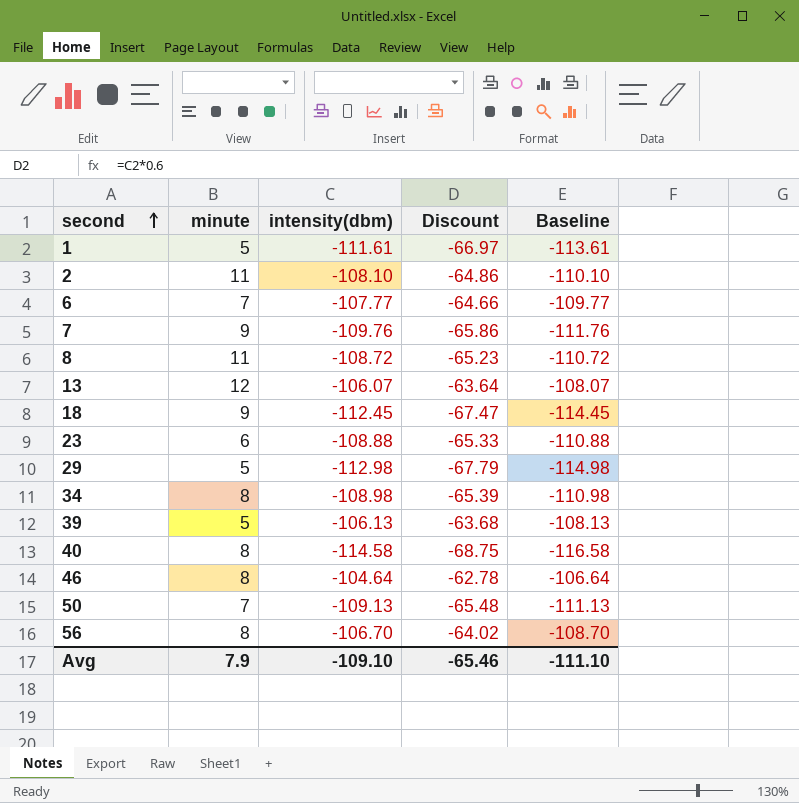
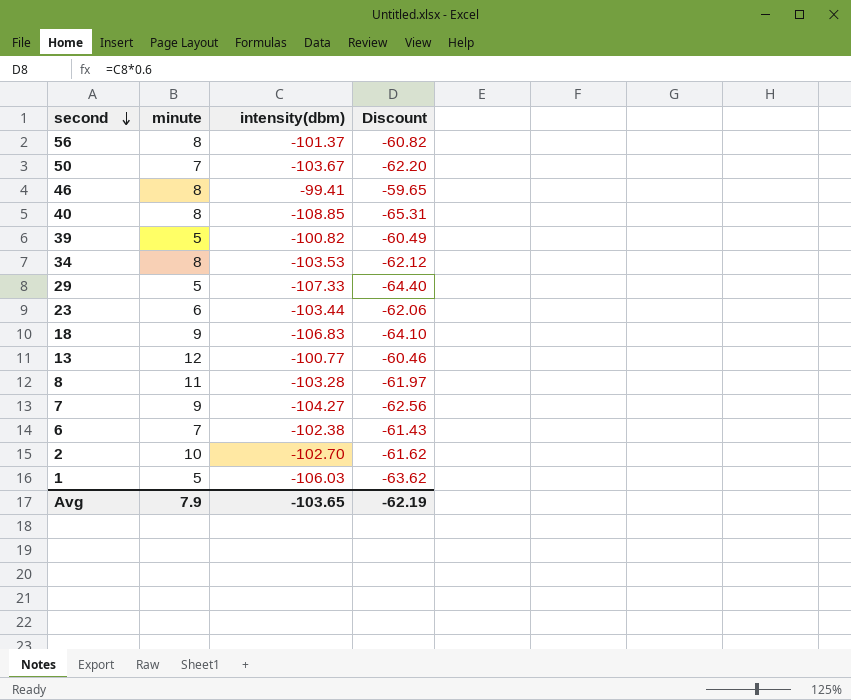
row order: second ascending -> second descending
column Baseline | formula: [intensity(dbm)] - 2 -> none
56 | intensity(dbm): -106.70 -> -101.37
56 | Discount: -64.02 -> -60.82
50 | intensity(dbm): -109.13 -> -103.67
50 | Discount: -65.48 -> -62.20
46 | intensity(dbm): -104.64 -> -99.41
46 | Discount: -62.78 -> -59.65
40 | intensity(dbm): -114.58 -> -108.85
40 | Discount: -68.75 -> -65.31
39 | intensity(dbm): -106.13 -> -100.82
39 | Discount: -63.68 -> -60.49
34 | intensity(dbm): -108.98 -> -103.53
34 | Discount: -65.39 -> -62.12
29 | intensity(dbm): -112.98 -> -107.33
29 | Discount: -67.79 -> -64.40
23 | intensity(dbm): -108.88 -> -103.44
23 | Discount: -65.33 -> -62.06
18 | intensity(dbm): -112.45 -> -106.83
18 | Discount: -67.47 -> -64.10
13 | intensity(dbm): -106.07 -> -100.77
13 | Discount: -63.64 -> -60.46
8 | intensity(dbm): -108.72 -> -103.28
8 | Discount: -65.23 -> -61.97
7 | intensity(dbm): -109.76 -> -104.27
7 | Discount: -65.86 -> -62.56
6 | intensity(dbm): -107.77 -> -102.38
6 | Discount: -64.66 -> -61.43
2 | minute: 11 -> 10
2 | intensity(dbm): -108.10 -> -102.70
2 | Discount: -64.86 -> -61.62
1 | intensity(dbm): -111.61 -> -106.03
1 | Discount: -66.97 -> -63.62
Avg | intensity(dbm): -109.10 -> -103.65
Avg | Discount: -65.46 -> -62.19

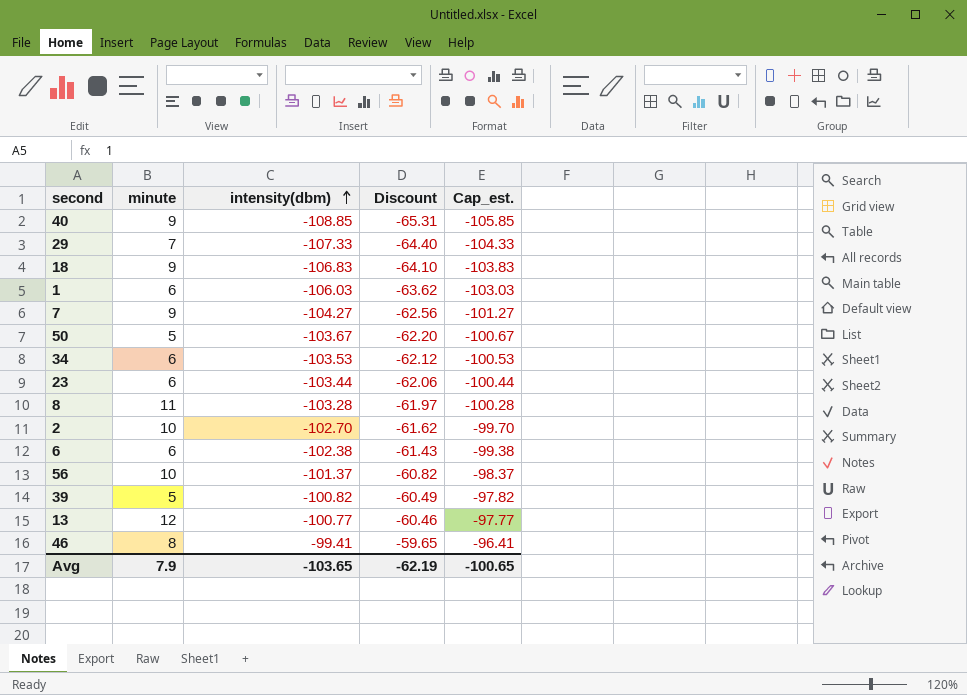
row order: second descending -> intensity(dbm) ascending
column Cap_est. | formula: none -> [intensity(dbm)] + 3
40 | minute: 8 -> 9
29 | minute: 5 -> 7
1 | minute: 5 -> 6
50 | minute: 7 -> 5
34 | minute: 8 -> 6
6 | minute: 7 -> 6
56 | minute: 8 -> 10

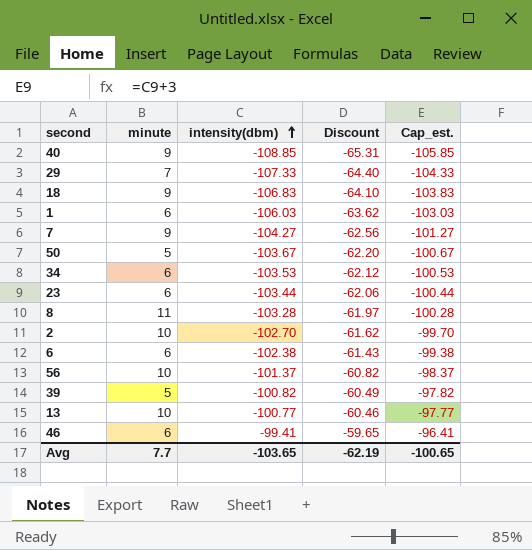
13 | minute: 12 -> 10
46 | minute: 8 -> 6
Avg | minute: 7.9 -> 7.7

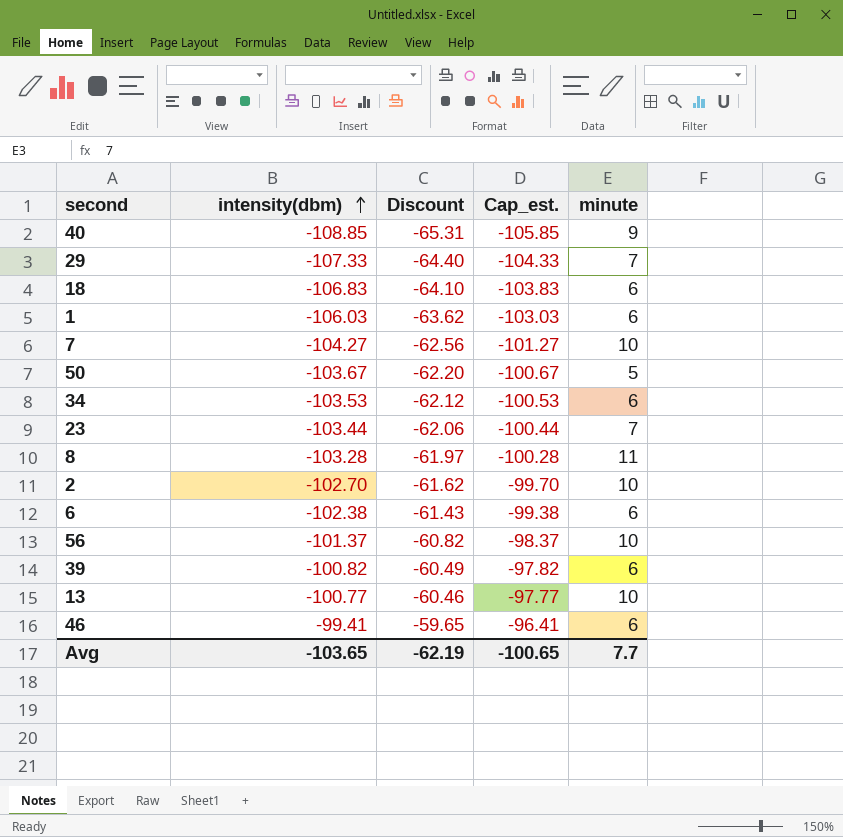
column minute | position: 2 -> 5
18 | minute: 9 -> 6
7 | minute: 9 -> 10
23 | minute: 6 -> 7
39 | minute: 5 -> 6

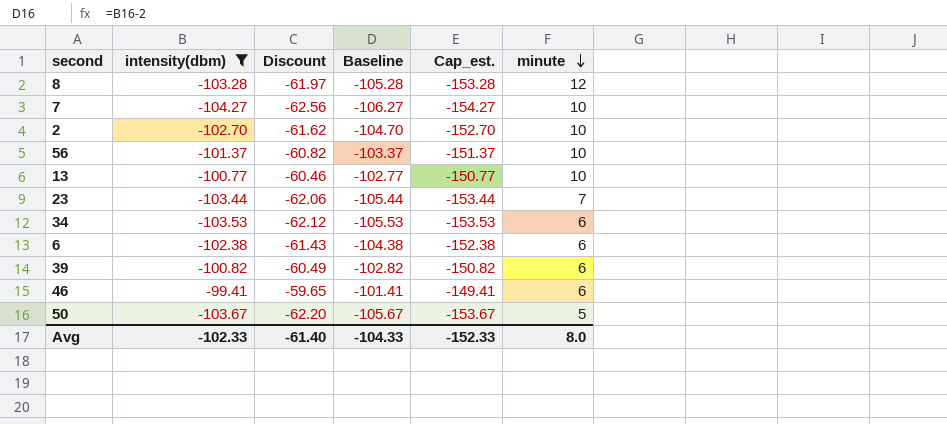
filter: none -> intensity(dbm) >= -104.27
row order: intensity(dbm) ascending -> minute descending
column Baseline | formula: none -> [intensity(dbm)] - 2
column Cap_est. | formula: [intensity(dbm)] + 3 -> [intensity(dbm)] - 50
8 | minute: 11 -> 12
Avg | intensity(dbm): -103.65 -> -102.33
Avg | Discount: -62.19 -> -61.40
Avg | Cap_est.: -100.65 -> -152.33
Avg | minute: 7.7 -> 8.0

